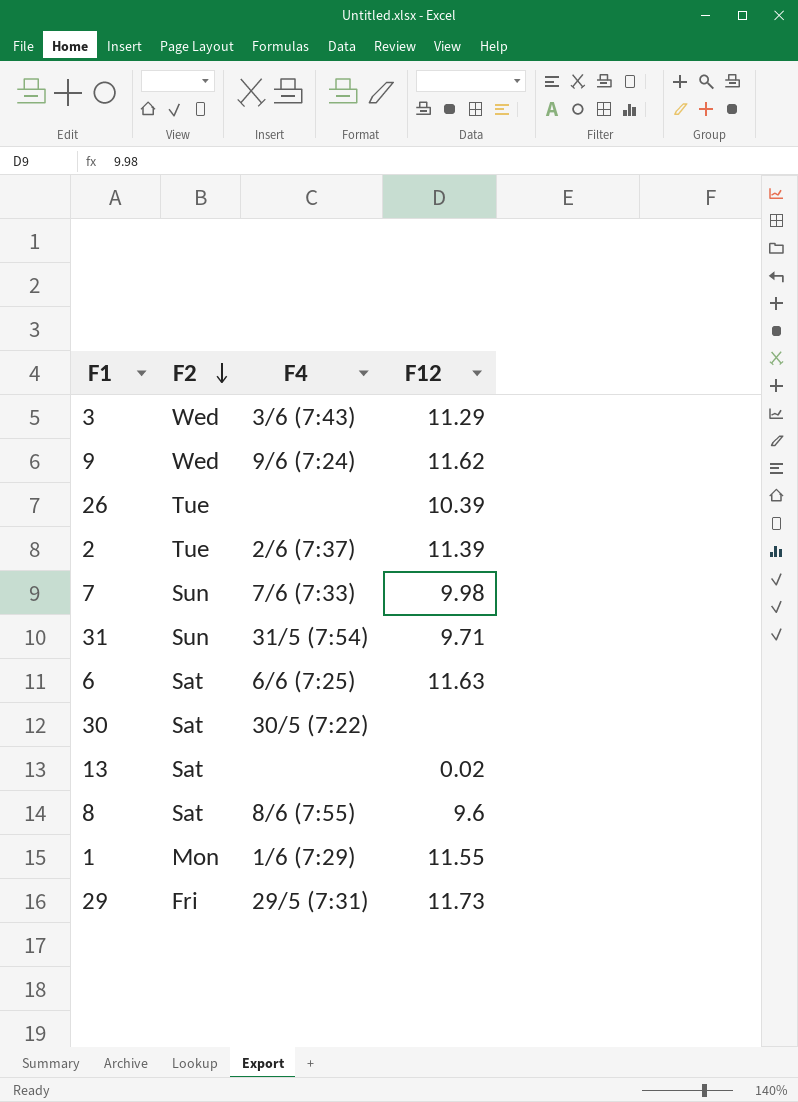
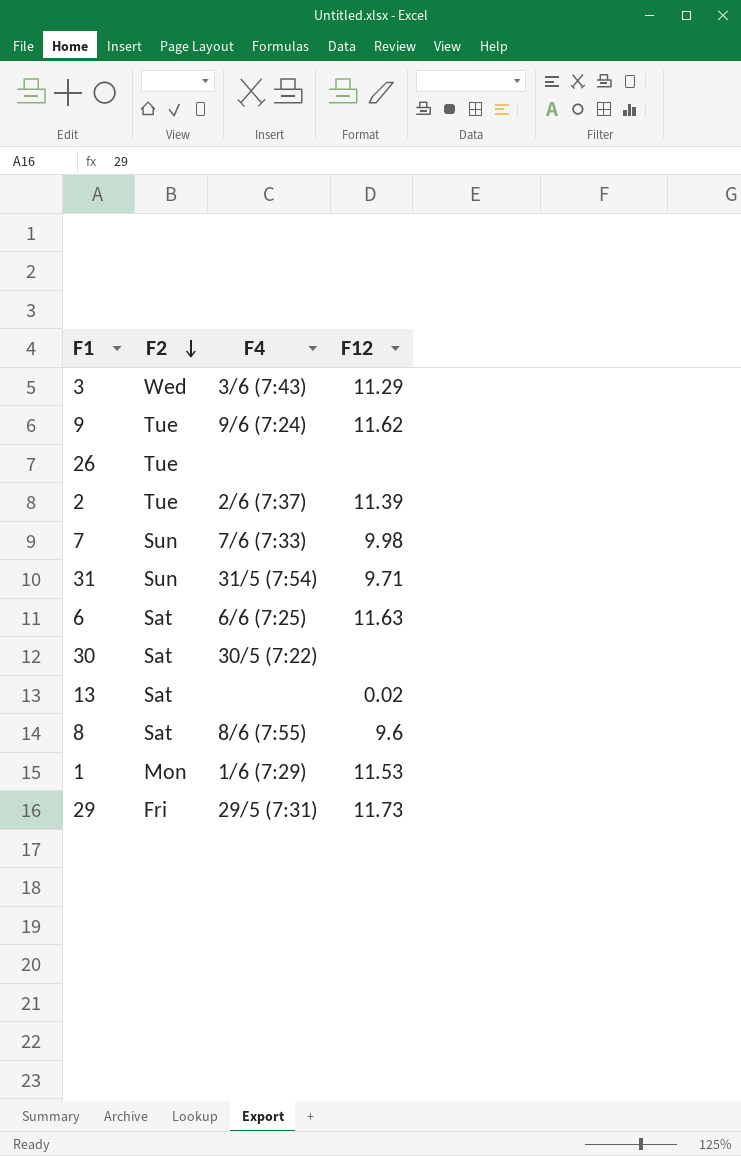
9 | F2: Wed -> Tue
26 | F12: 10.39 -> none
1 | F12: 11.55 -> 11.53

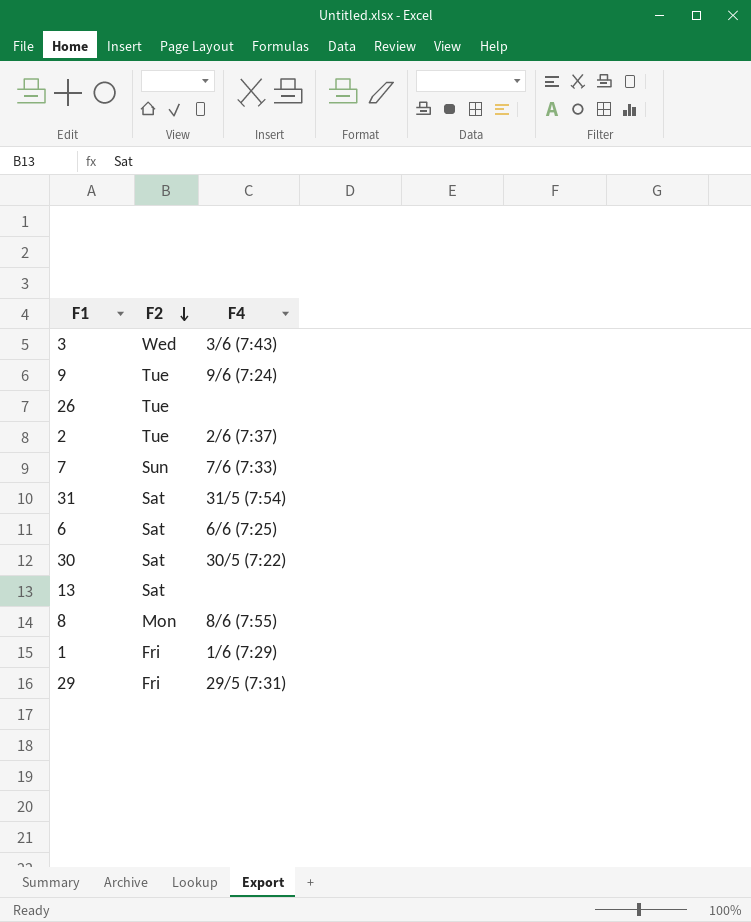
column F12 | position: 4 -> none
31 | F2: Sun -> Sat
8 | F2: Sat -> Mon
1 | F2: Mon -> Fri

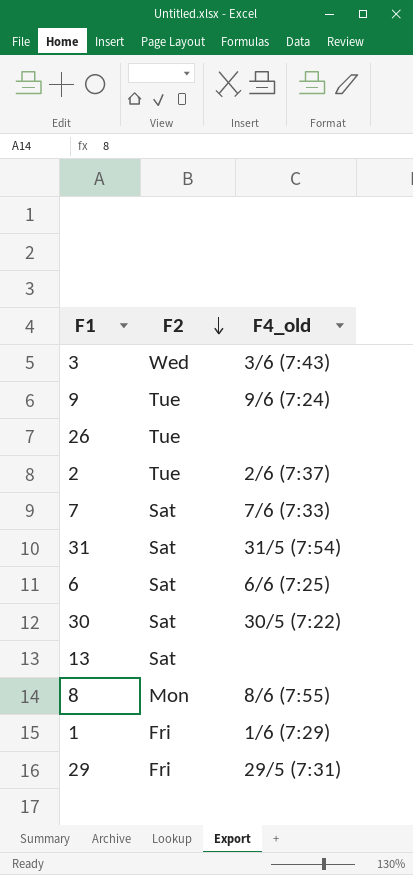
column name: F4 -> F4_old
7 | F2: Sun -> Sat

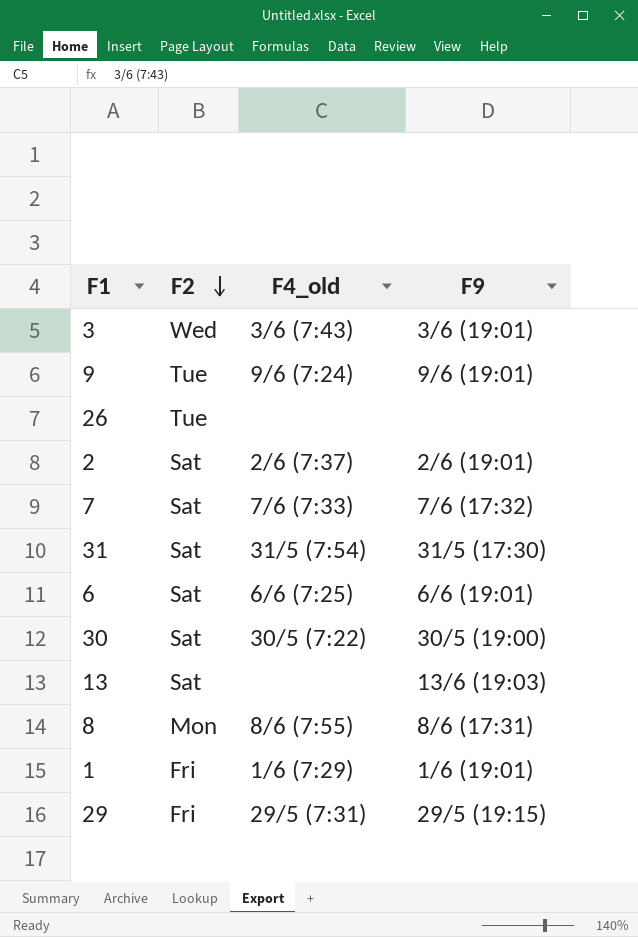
column F9 | position: none -> 4
2 | F2: Tue -> Sat

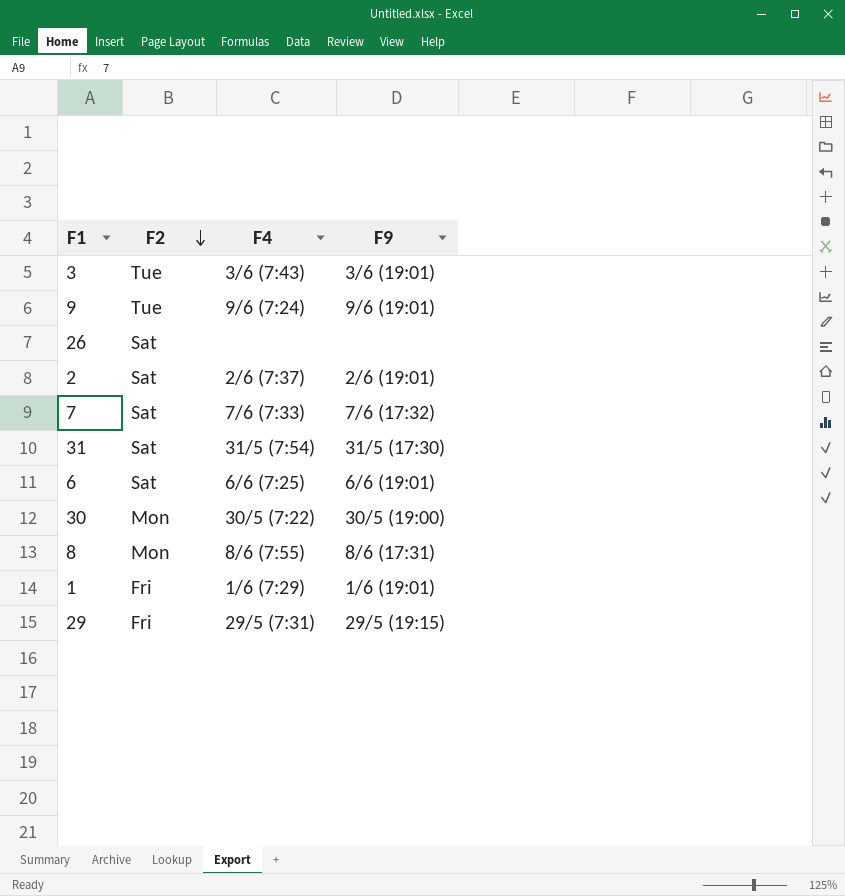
column name: F4_old -> F4
row 13: Sat | none | 13/6 (19:03) -> none
3 | F2: Wed -> Tue
26 | F2: Tue -> Sat
30 | F2: Sat -> Mon

